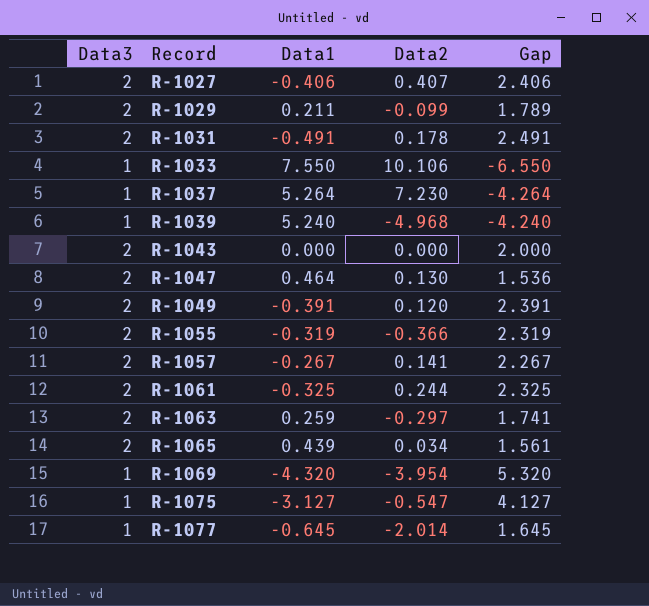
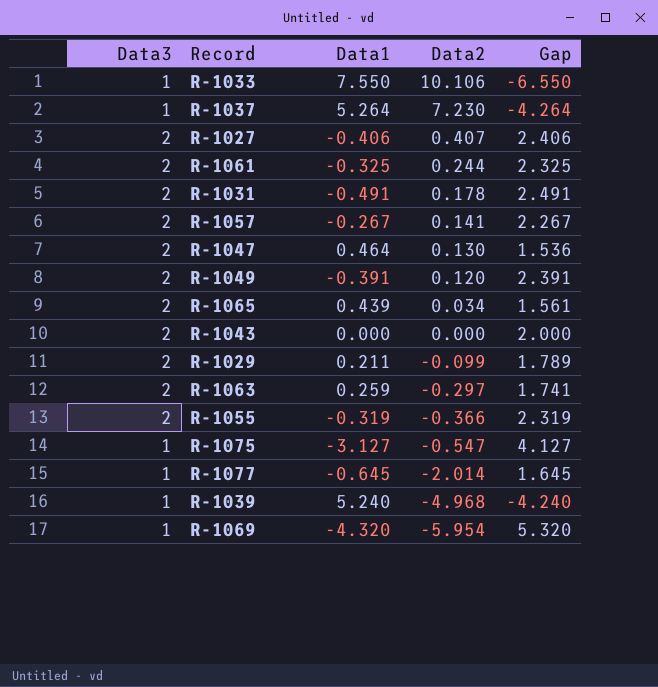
row order: Record ascending -> Data2 descending
R-1069 | Data2: -3.954 -> -5.954

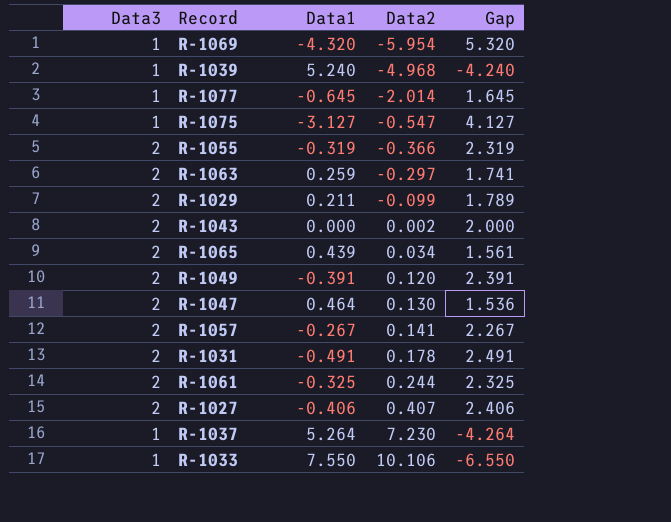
row order: Data2 descending -> Data2 ascending
R-1043 | Data2: 0.000 -> 0.002

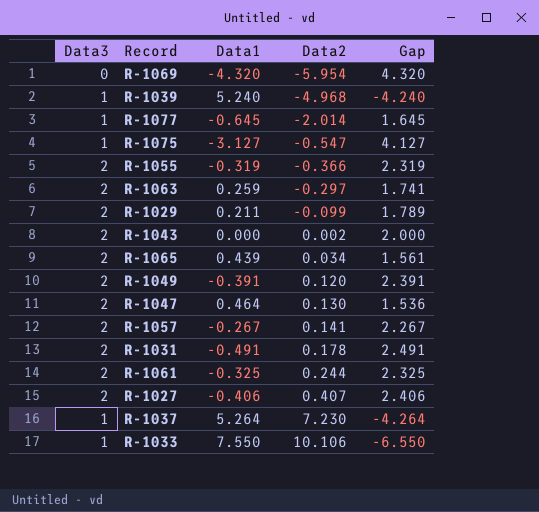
R-1069 | Data3: 1 -> 0
R-1069 | Gap: 5.320 -> 4.320

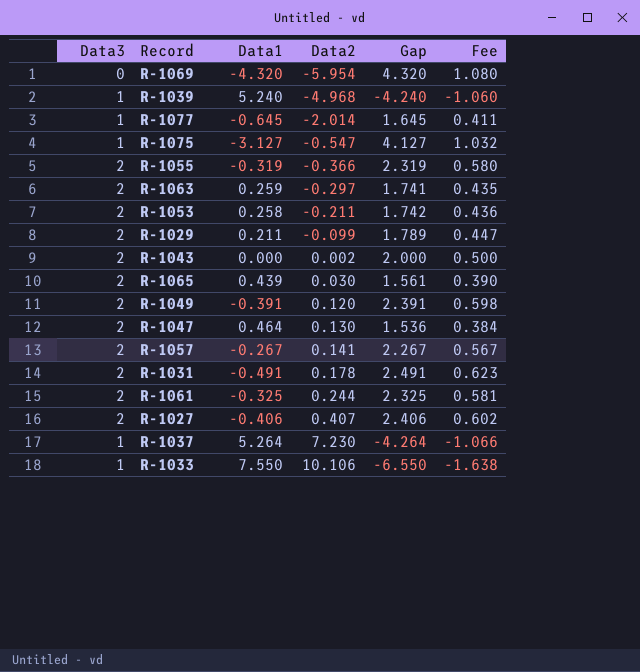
column Fee | formula: none -> [Gap] * 0.25
row R-1053: none -> 2 | 0.258 | -0.211 | 1.742 | 0.436
R-1065 | Data2: 0.034 -> 0.030

